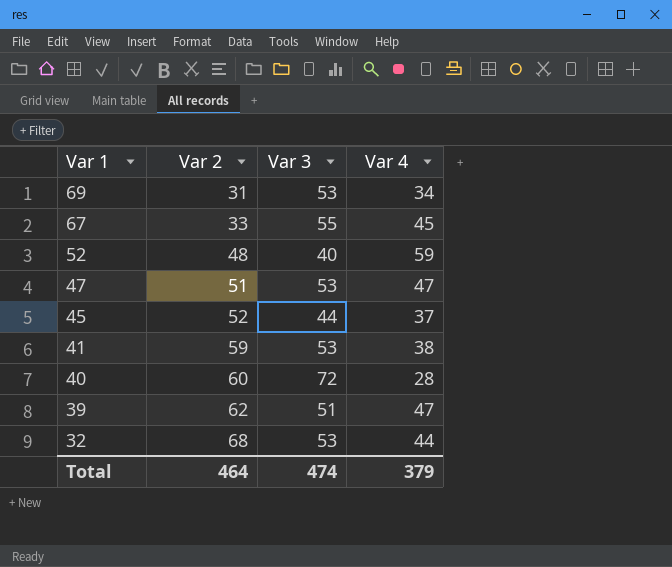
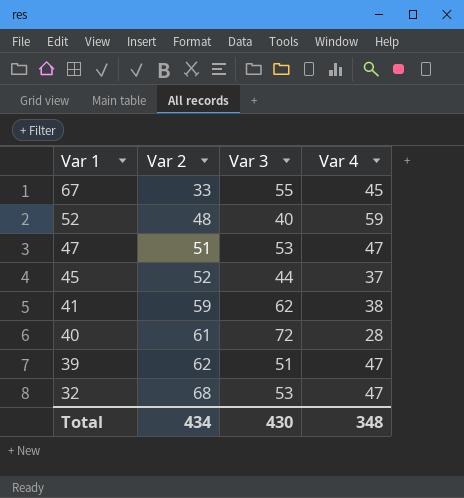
row 69: 31 | 53 | 34 -> none
41 | Var 3: 53 -> 62
40 | Var 2: 60 -> 61
32 | Var 4: 44 -> 47
Total | Var 2: 464 -> 434
Total | Var 3: 474 -> 430
Total | Var 4: 379 -> 348

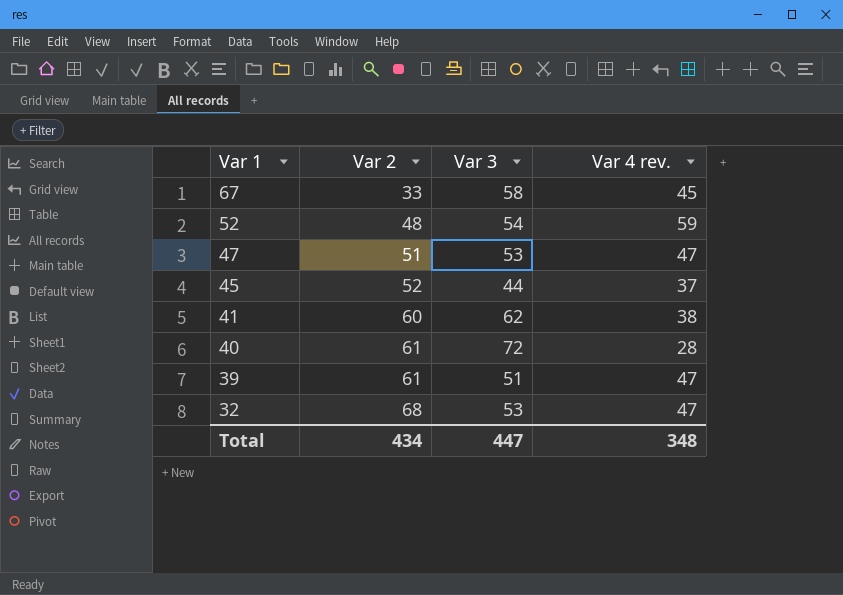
column name: Var 4 -> Var 4 rev.
67 | Var 3: 55 -> 58
52 | Var 3: 40 -> 54
41 | Var 2: 59 -> 60
39 | Var 2: 62 -> 61
Total | Var 3: 430 -> 447

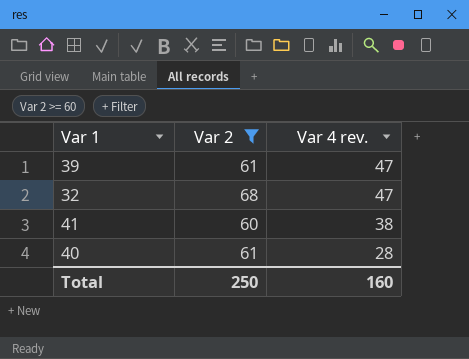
filter: none -> Var 2 >= 60
row order: Var 1 descending -> Var 4 rev. descending
column Var 3 | position: 3 -> none
Total | Var 2: 434 -> 250
Total | Var 4 rev.: 348 -> 160

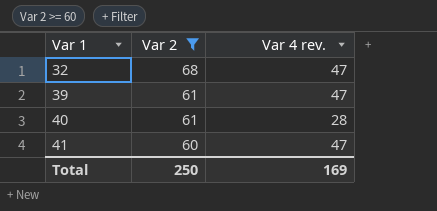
row order: Var 4 rev. descending -> Var 1 ascending
41 | Var 4 rev.: 38 -> 47
Total | Var 4 rev.: 160 -> 169

